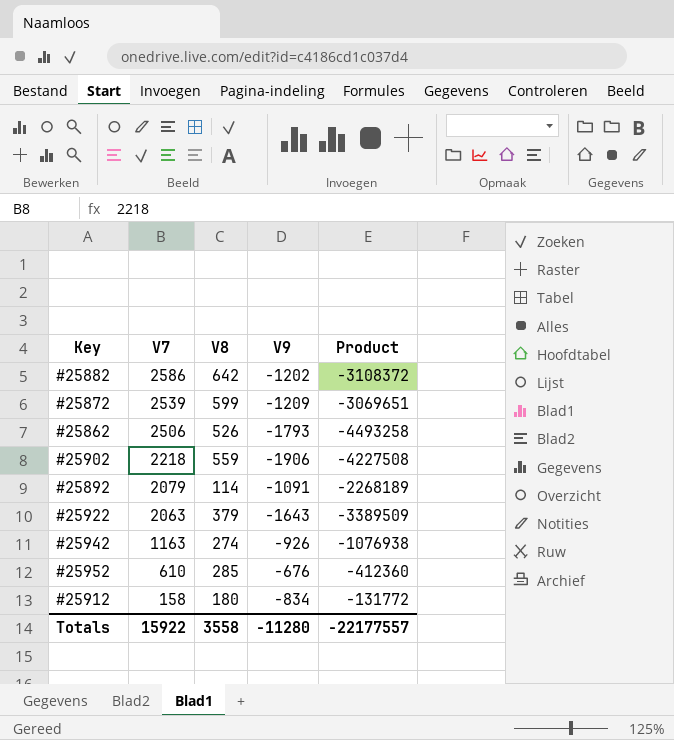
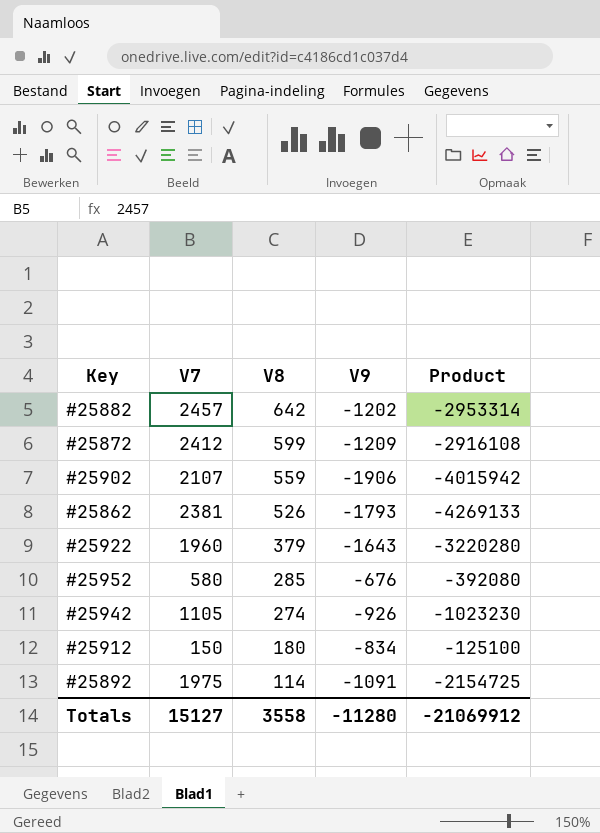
row order: V7 descending -> V8 descending
#25882 | V7: 2586 -> 2457
#25882 | Product: -3108372 -> -2953314
#25872 | V7: 2539 -> 2412
#25872 | Product: -3069651 -> -2916108
#25902 | V7: 2218 -> 2107
#25902 | Product: -4227508 -> -4015942
#25862 | V7: 2506 -> 2381
#25862 | Product: -4493258 -> -4269133
#25922 | V7: 2063 -> 1960
#25922 | Product: -3389509 -> -3220280
#25952 | V7: 610 -> 580
#25952 | Product: -412360 -> -392080
#25942 | V7: 1163 -> 1105
#25942 | Product: -1076938 -> -1023230
#25912 | V7: 158 -> 150
#25912 | Product: -131772 -> -125100
#25892 | V7: 2079 -> 1975
#25892 | Product: -2268189 -> -2154725
Totals | V7: 15922 -> 15127
Totals | Product: -22177557 -> -21069912

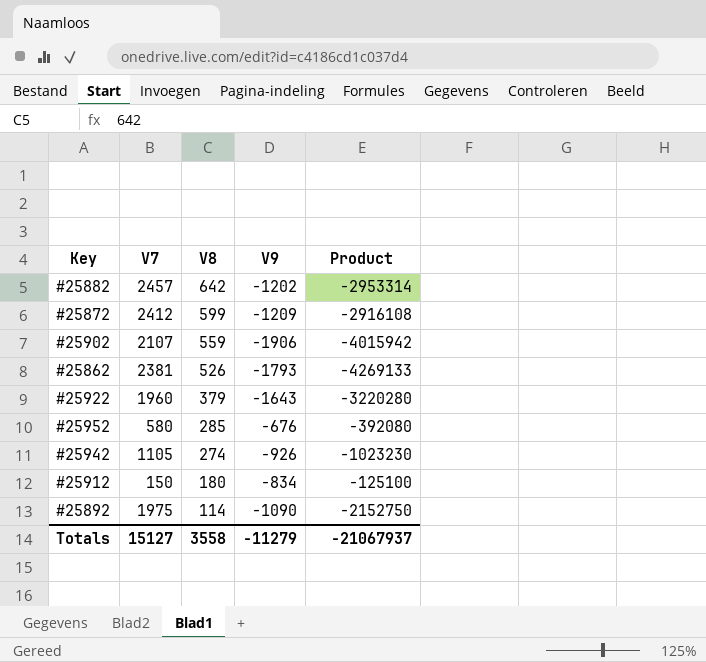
#25892 | V9: -1091 -> -1090
#25892 | Product: -2154725 -> -2152750
Totals | V9: -11280 -> -11279
Totals | Product: -21069912 -> -21067937

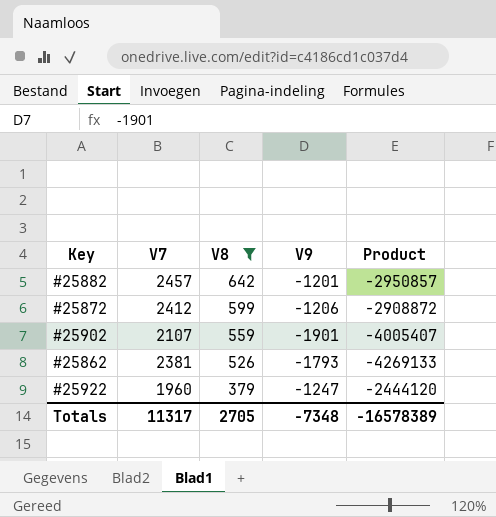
filter: none -> V8 >= 379
#25882 | V9: -1202 -> -1201
#25882 | Product: -2953314 -> -2950857
#25872 | V9: -1209 -> -1206
#25872 | Product: -2916108 -> -2908872
#25902 | V9: -1906 -> -1901
#25902 | Product: -4015942 -> -4005407
#25922 | V9: -1643 -> -1247
#25922 | Product: -3220280 -> -2444120
Totals | V7: 15127 -> 11317
Totals | V8: 3558 -> 2705
Totals | V9: -11279 -> -7348
Totals | Product: -21067937 -> -16578389

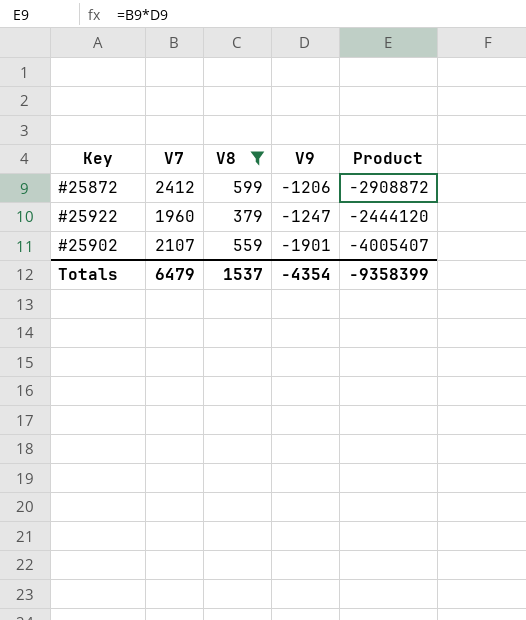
row order: V8 descending -> V9 descending
row #25882: 2457 | 642 | -1201 | -2950857 -> none
row #25862: 2381 | 526 | -1793 | -4269133 -> none
Totals | V7: 11317 -> 6479
Totals | V8: 2705 -> 1537
Totals | V9: -7348 -> -4354
Totals | Product: -16578389 -> -9358399

